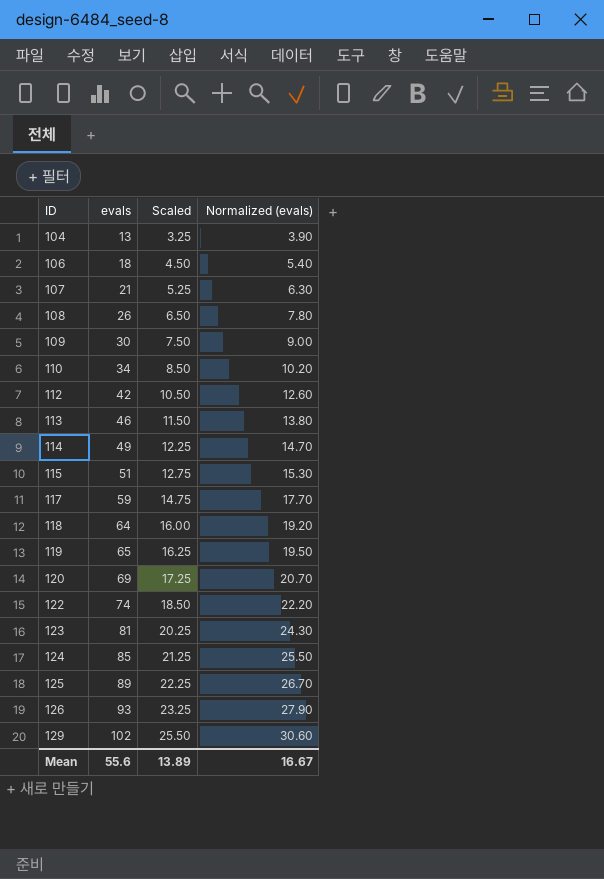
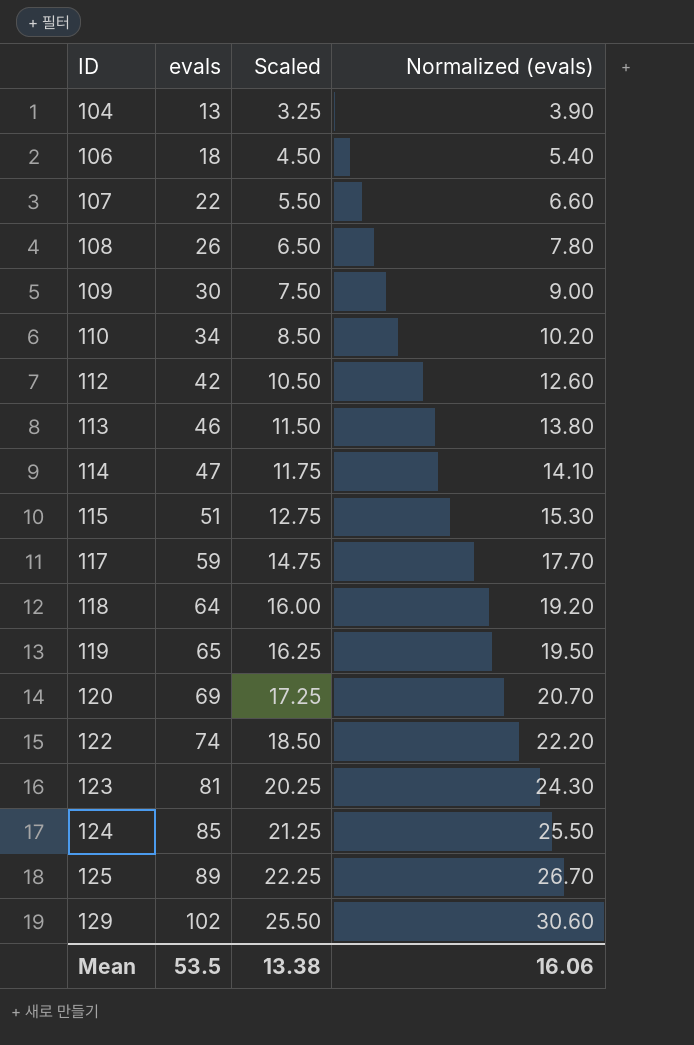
row 126: 93 | 23.25 | 27.90 -> none
107 | evals: 21 -> 22
107 | Scaled: 5.25 -> 5.50
107 | Normalized (evals): 6.30 -> 6.60
114 | evals: 49 -> 47
114 | Scaled: 12.25 -> 11.75
114 | Normalized (evals): 14.70 -> 14.10
Mean | evals: 55.6 -> 53.5
Mean | Scaled: 13.89 -> 13.38
Mean | Normalized (evals): 16.67 -> 16.06

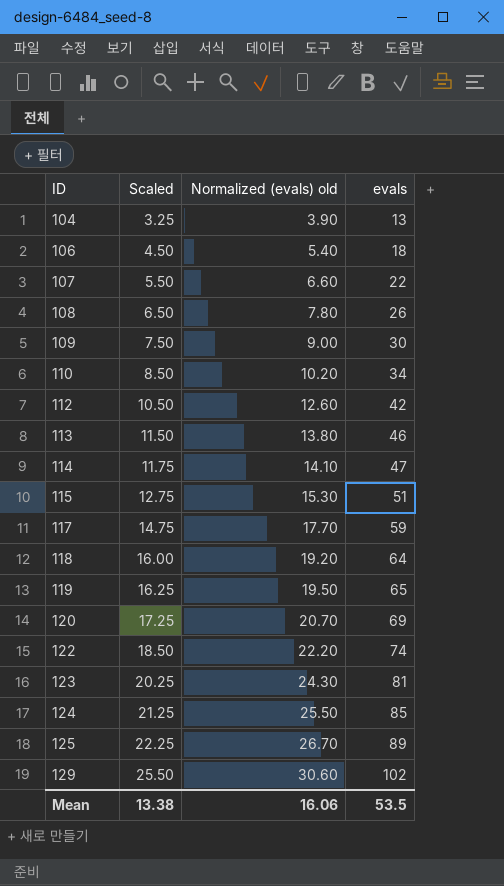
column name: Normalized (evals) -> Normalized (evals) old
column evals | position: 2 -> 4

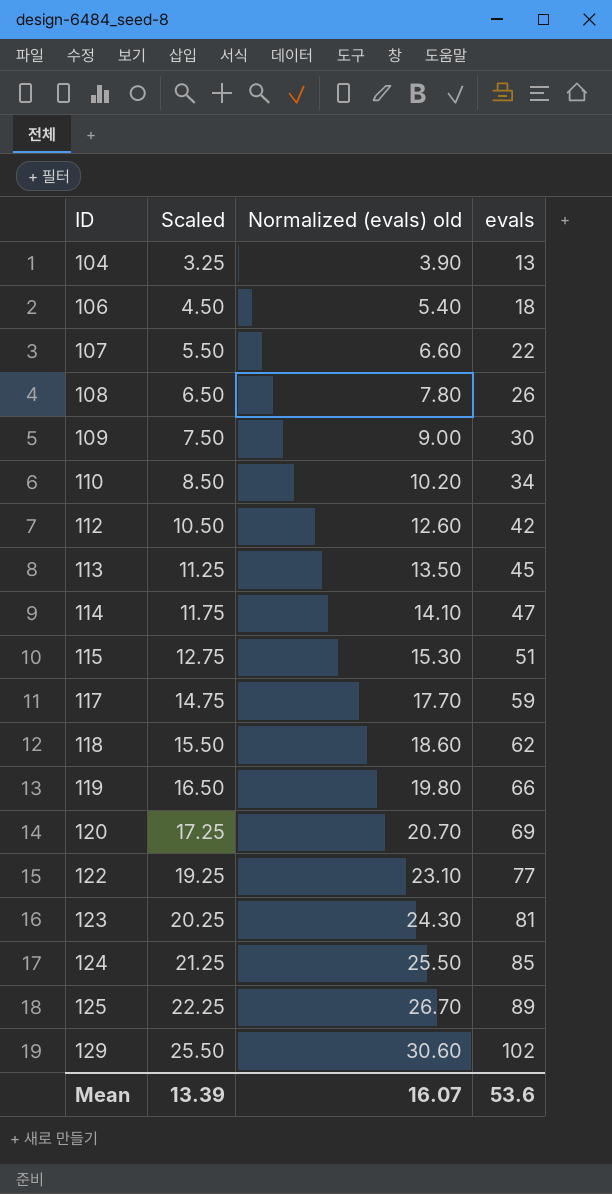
113 | Scaled: 11.50 -> 11.25
113 | Normalized (evals) old: 13.80 -> 13.50
113 | evals: 46 -> 45
118 | Scaled: 16.00 -> 15.50
118 | Normalized (evals) old: 19.20 -> 18.60
118 | evals: 64 -> 62
119 | Scaled: 16.25 -> 16.50
119 | Normalized (evals) old: 19.50 -> 19.80
119 | evals: 65 -> 66
122 | Scaled: 18.50 -> 19.25
122 | Normalized (evals) old: 22.20 -> 23.10
122 | evals: 74 -> 77
Mean | Scaled: 13.38 -> 13.39
Mean | Normalized (evals) old: 16.06 -> 16.07
Mean | evals: 53.5 -> 53.6

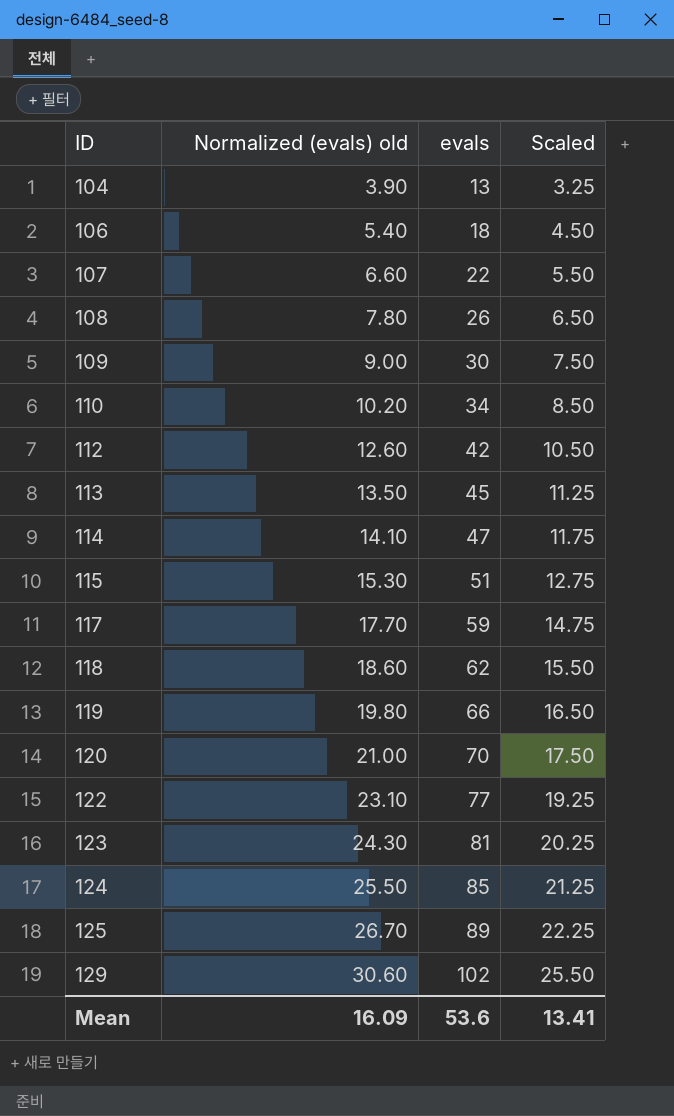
column Scaled | position: 2 -> 4
120 | Normalized (evals) old: 20.70 -> 21.00
120 | evals: 69 -> 70
120 | Scaled: 17.25 -> 17.50
Mean | Normalized (evals) old: 16.07 -> 16.09
Mean | Scaled: 13.39 -> 13.41

